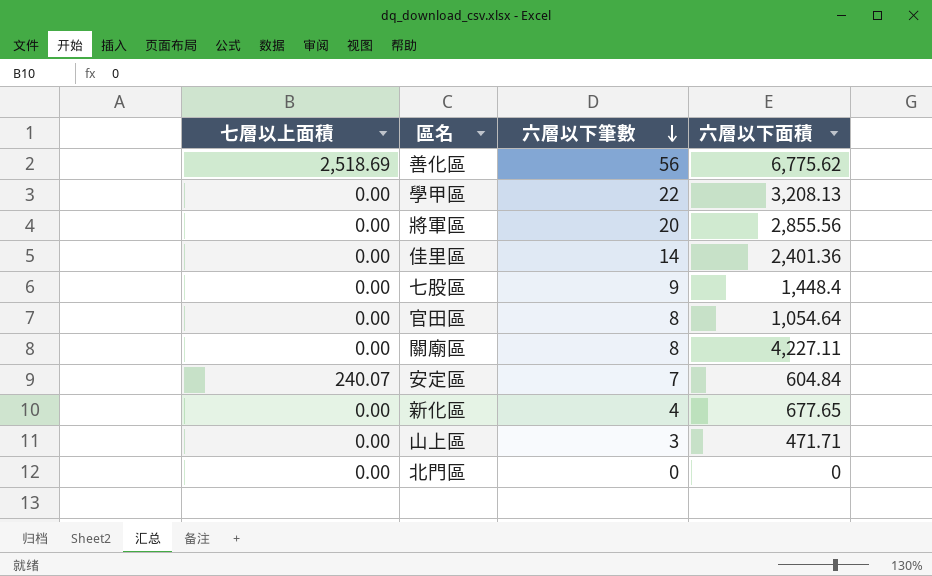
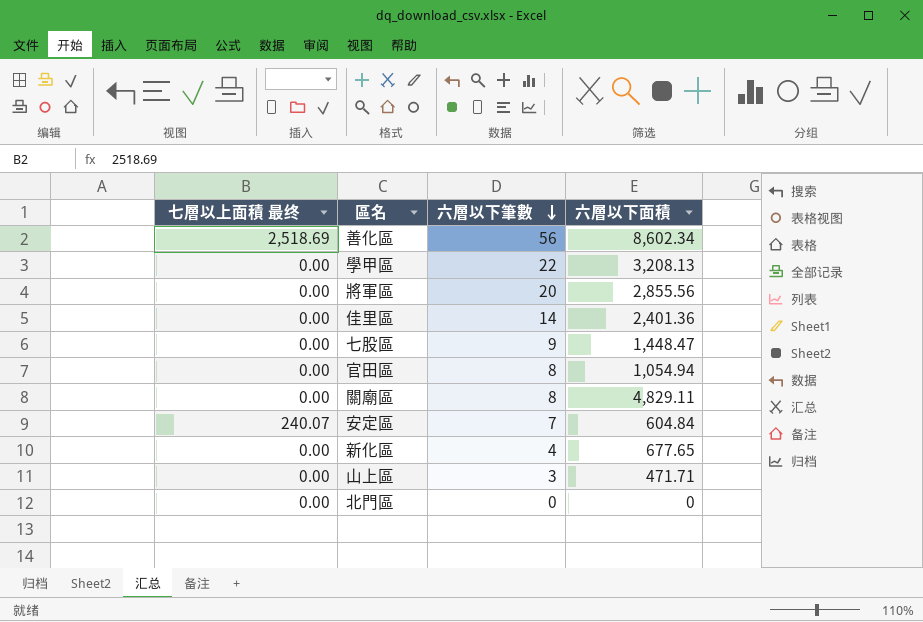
column name: 七層以上面積 -> 七層以上面積 最终
善化區 | 六層以下面積: 6,775.62 -> 8,602.34
七股區 | 六層以下面積: 1,448.4 -> 1,448.47
官田區 | 六層以下面積: 1,054.64 -> 1,054.94
關廟區 | 六層以下面積: 4,227.11 -> 4,829.11

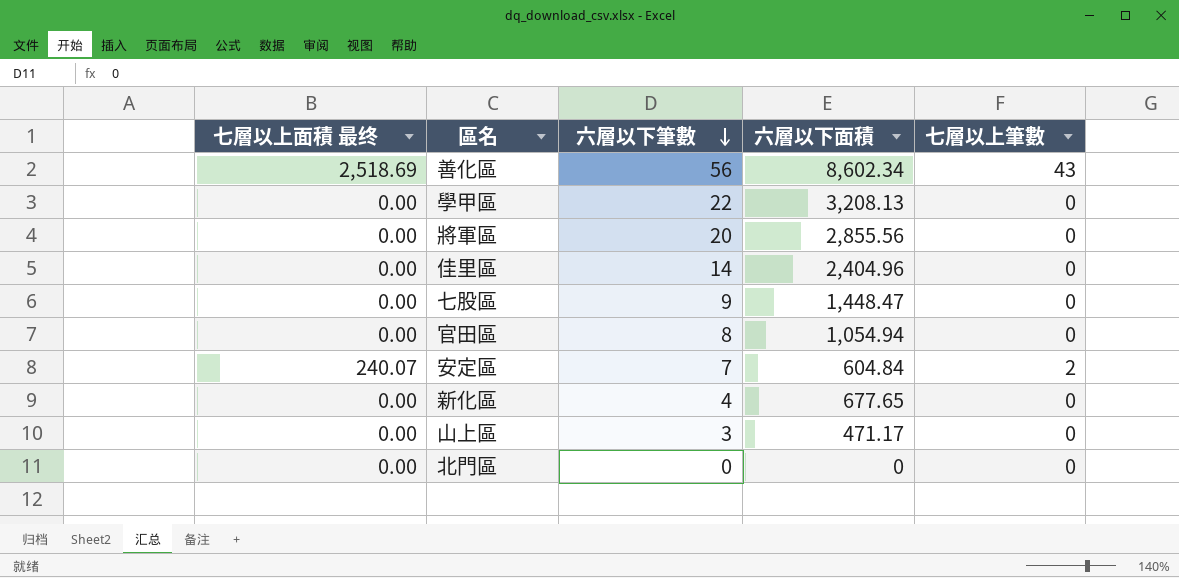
column 七層以上筆數 | position: none -> 5
row 關廟區: 0.00 | 8 | 4,829.11 -> none
佳里區 | 六層以下面積: 2,401.36 -> 2,404.96
山上區 | 六層以下面積: 471.71 -> 471.17

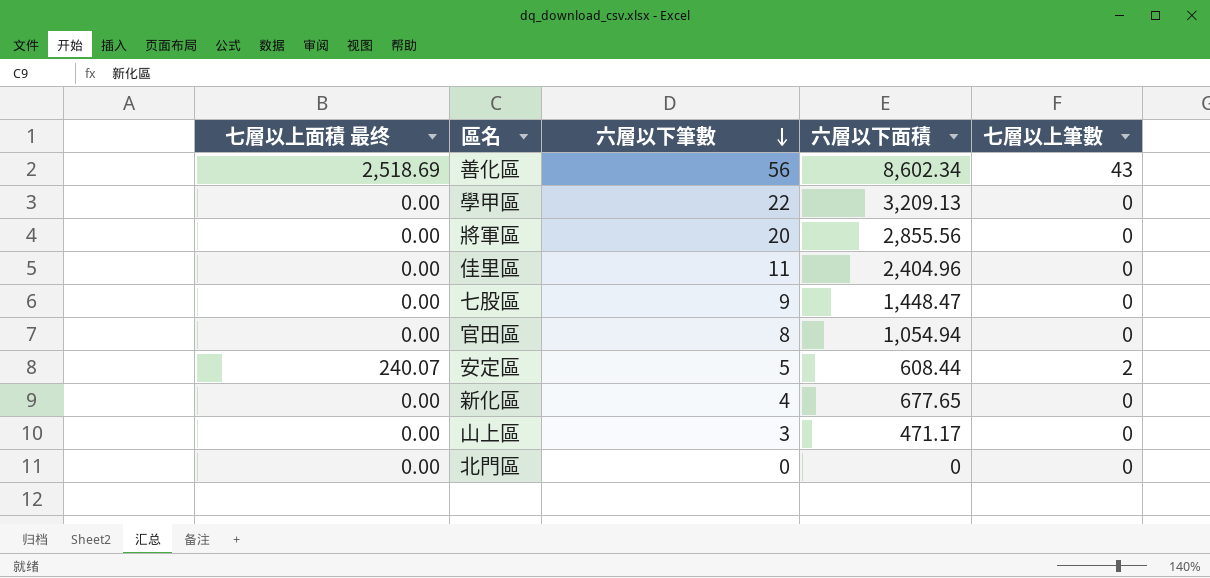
學甲區 | 六層以下面積: 3,208.13 -> 3,209.13
佳里區 | 六層以下筆數: 14 -> 11
安定區 | 六層以下筆數: 7 -> 5
安定區 | 六層以下面積: 604.84 -> 608.44

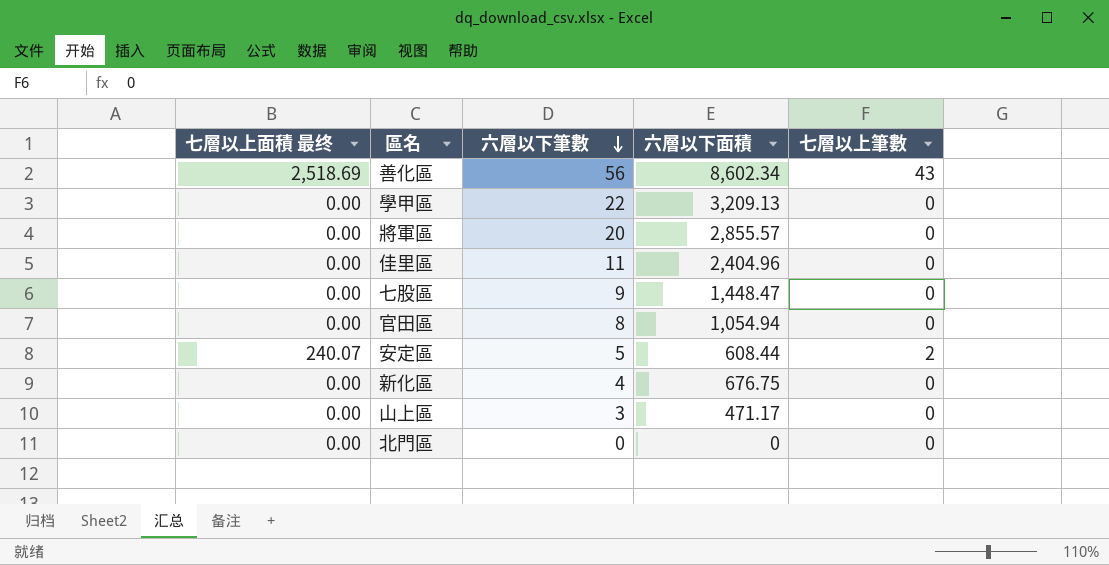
將軍區 | 六層以下面積: 2,855.56 -> 2,855.57
新化區 | 六層以下面積: 677.65 -> 676.75

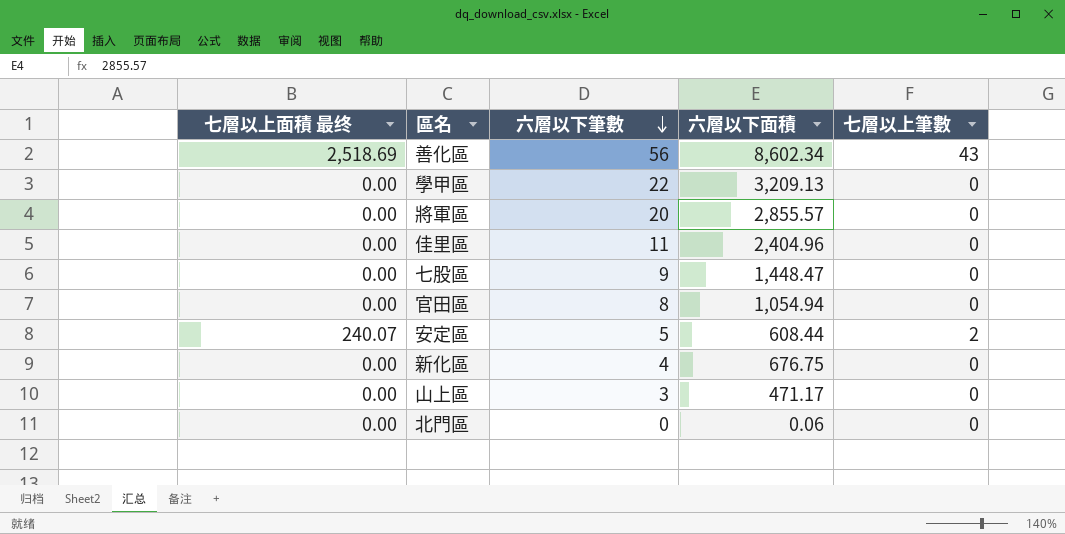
北門區 | 六層以下面積: 0 -> 0.06

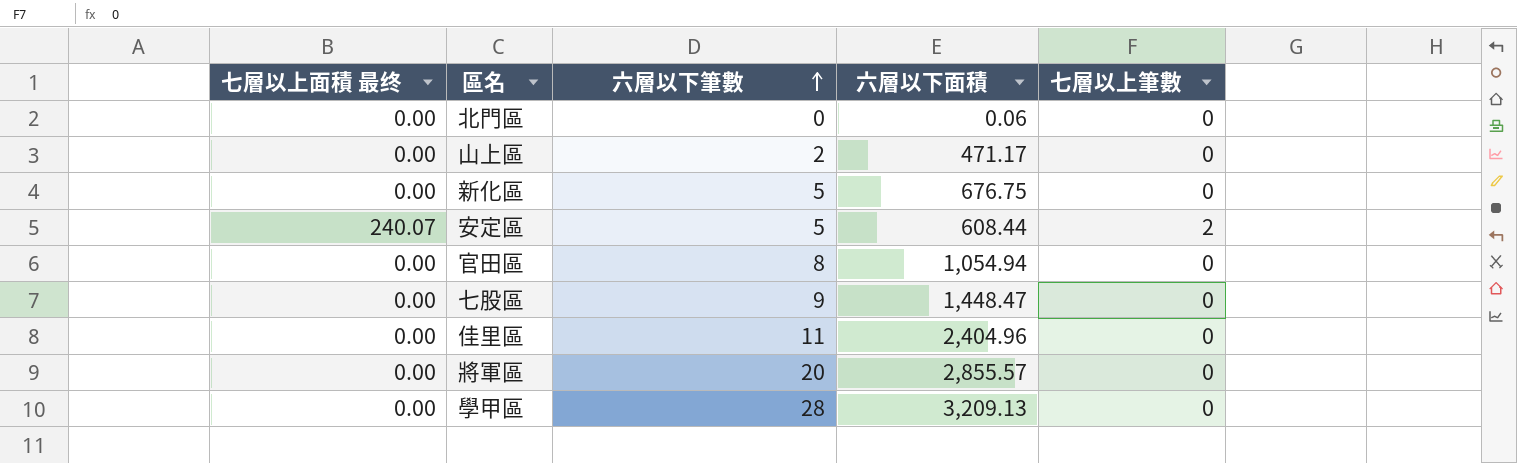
row order: 六層以下筆數 descending -> 六層以下筆數 ascending
row 善化區: 2,518.69 | 56 | 8,602.34 | 43 -> none
山上區 | 六層以下筆數: 3 -> 2
新化區 | 六層以下筆數: 4 -> 5
學甲區 | 六層以下筆數: 22 -> 28

